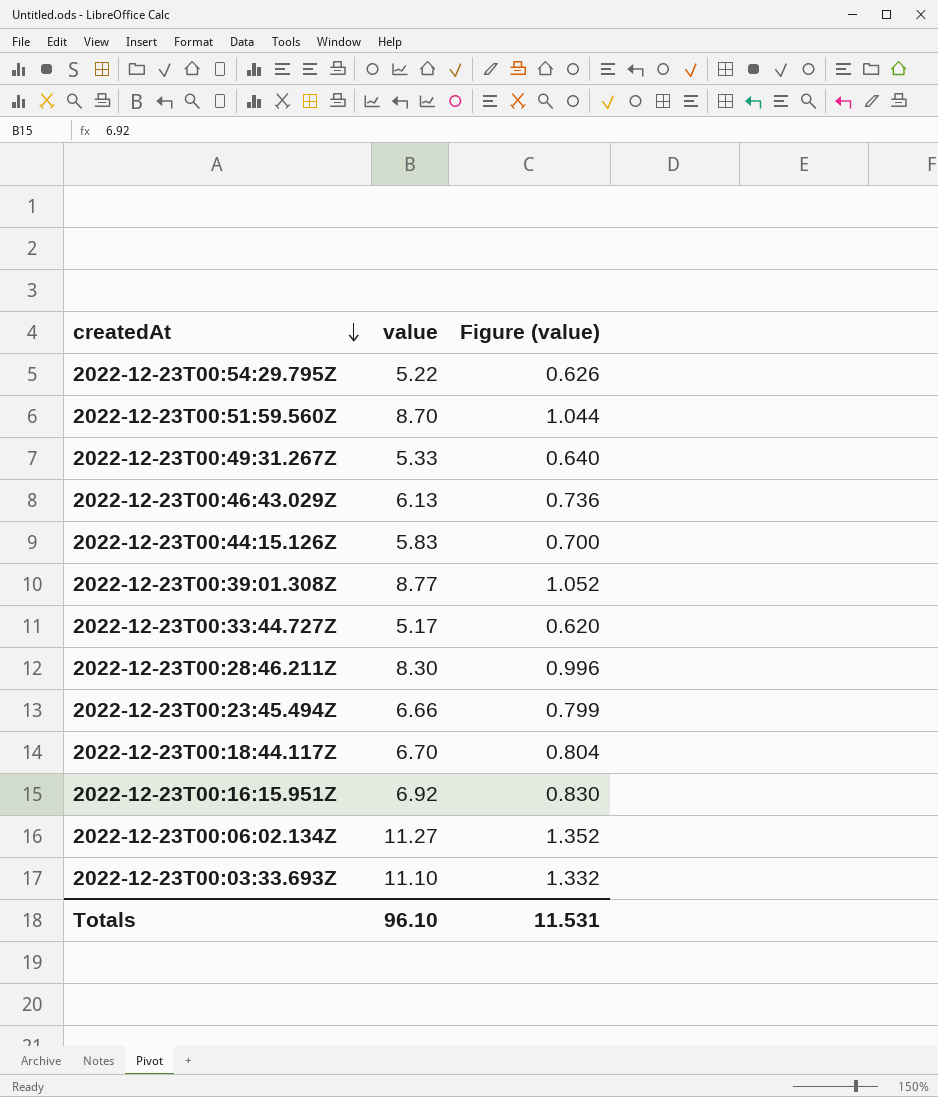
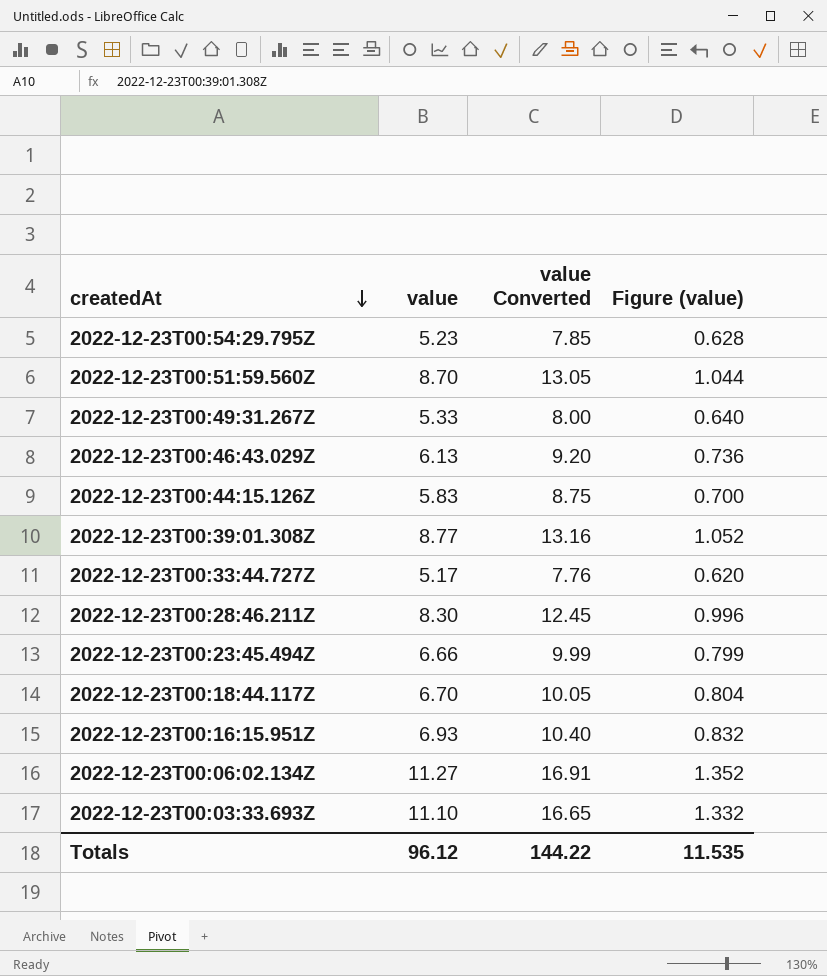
column value Converted | formula: none -> [value] * 1.5
2022-12-23T00:54:29.795Z | value: 5.22 -> 5.23
2022-12-23T00:54:29.795Z | Figure (value): 0.626 -> 0.628
2022-12-23T00:16:15.951Z | value: 6.92 -> 6.93
2022-12-23T00:16:15.951Z | Figure (value): 0.830 -> 0.832
Totals | value: 96.10 -> 96.12
Totals | Figure (value): 11.531 -> 11.535

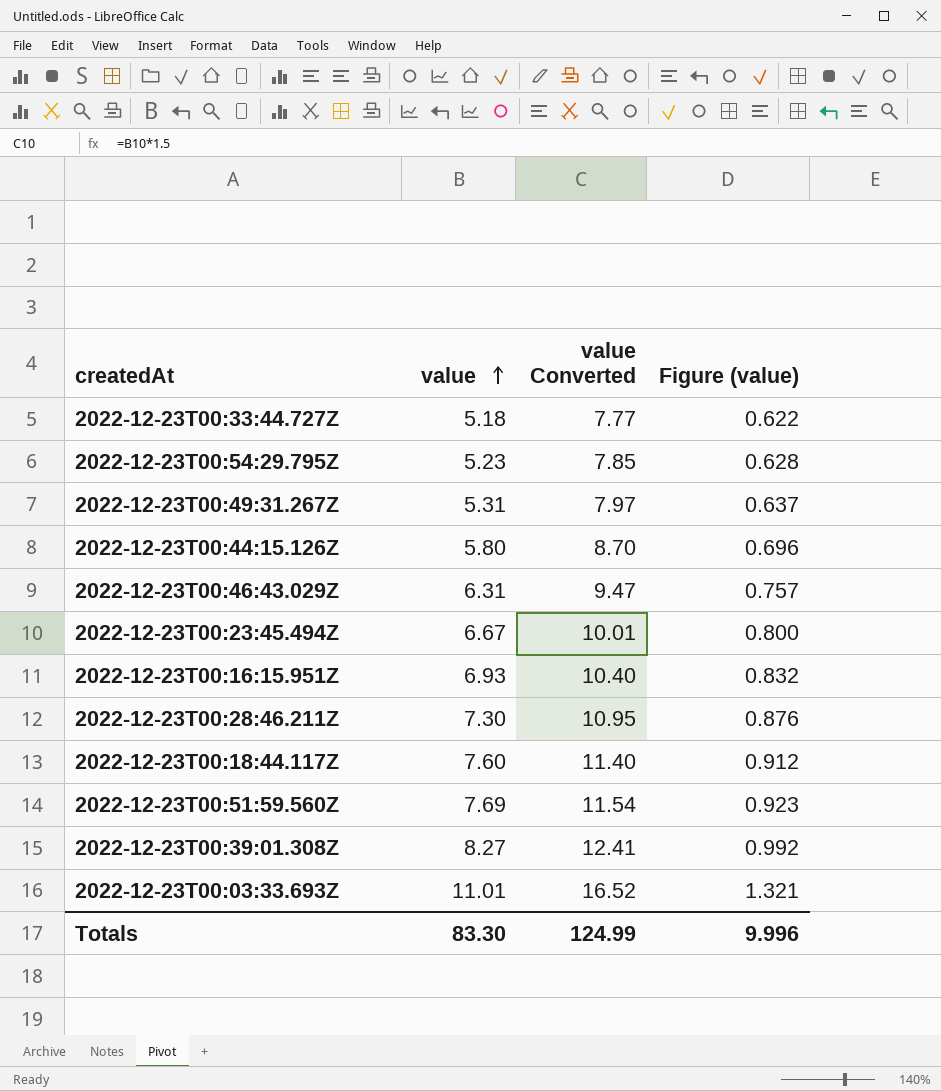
row order: createdAt descending -> value ascending
row 2022-12-23T00:06:02.134Z: 11.27 | 16.91 | 1.352 -> none
2022-12-23T00:33:44.727Z | value: 5.17 -> 5.18
2022-12-23T00:33:44.727Z | value Converted: 7.76 -> 7.77
2022-12-23T00:33:44.727Z | Figure (value): 0.620 -> 0.622
2022-12-23T00:49:31.267Z | value: 5.33 -> 5.31
2022-12-23T00:49:31.267Z | value Converted: 8.00 -> 7.97
2022-12-23T00:49:31.267Z | Figure (value): 0.640 -> 0.637
2022-12-23T00:44:15.126Z | value: 5.83 -> 5.80
2022-12-23T00:44:15.126Z | value Converted: 8.75 -> 8.70
2022-12-23T00:44:15.126Z | Figure (value): 0.700 -> 0.696
2022-12-23T00:46:43.029Z | value: 6.13 -> 6.31
2022-12-23T00:46:43.029Z | value Converted: 9.20 -> 9.47
2022-12-23T00:46:43.029Z | Figure (value): 0.736 -> 0.757
2022-12-23T00:23:45.494Z | value: 6.66 -> 6.67
2022-12-23T00:23:45.494Z | value Converted: 9.99 -> 10.01
2022-12-23T00:23:45.494Z | Figure (value): 0.799 -> 0.800
2022-12-23T00:28:46.211Z | value: 8.30 -> 7.30
2022-12-23T00:28:46.211Z | value Converted: 12.45 -> 10.95
2022-12-23T00:28:46.211Z | Figure (value): 0.996 -> 0.876
2022-12-23T00:18:44.117Z | value: 6.70 -> 7.60
2022-12-23T00:18:44.117Z | value Converted: 10.05 -> 11.40
2022-12-23T00:18:44.117Z | Figure (value): 0.804 -> 0.912
2022-12-23T00:51:59.560Z | value: 8.70 -> 7.69
2022-12-23T00:51:59.560Z | value Converted: 13.05 -> 11.54
2022-12-23T00:51:59.560Z | Figure (value): 1.044 -> 0.923
2022-12-23T00:39:01.308Z | value: 8.77 -> 8.27
2022-12-23T00:39:01.308Z | value Converted: 13.16 -> 12.41
2022-12-23T00:39:01.308Z | Figure (value): 1.052 -> 0.992
2022-12-23T00:03:33.693Z | value: 11.10 -> 11.01
2022-12-23T00:03:33.693Z | value Converted: 16.65 -> 16.52
2022-12-23T00:03:33.693Z | Figure (value): 1.332 -> 1.321
Totals | value: 96.12 -> 83.30
Totals | value Converted: 144.22 -> 124.99
Totals | Figure (value): 11.535 -> 9.996

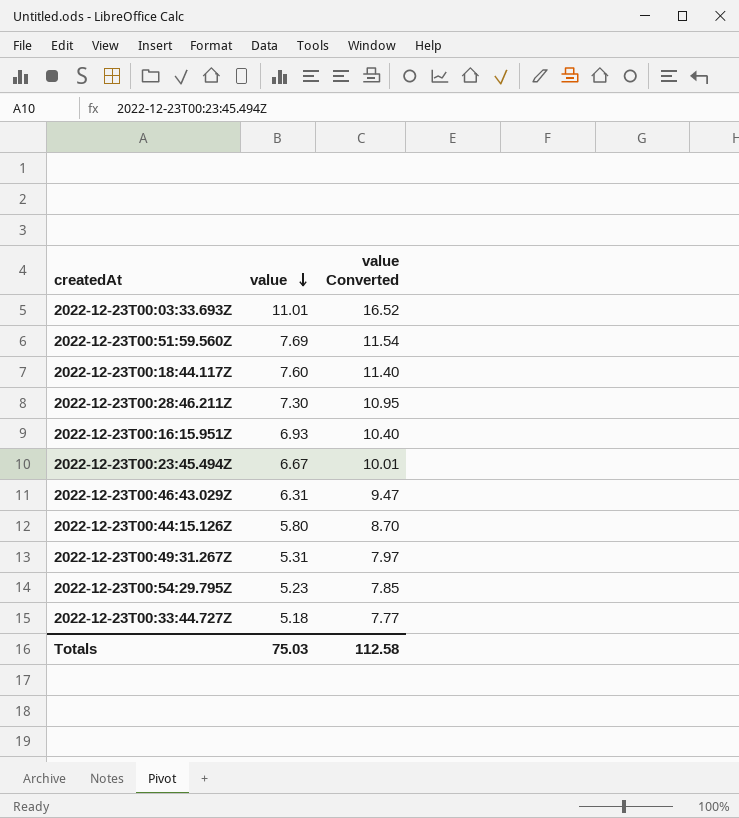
row order: value ascending -> value descending
column Figure (value) | formula: [value] * 0.12 -> none
row 2022-12-23T00:39:01.308Z: 8.27 | 12.41 | 0.992 -> none
Totals | value: 83.30 -> 75.03
Totals | value Converted: 124.99 -> 112.58

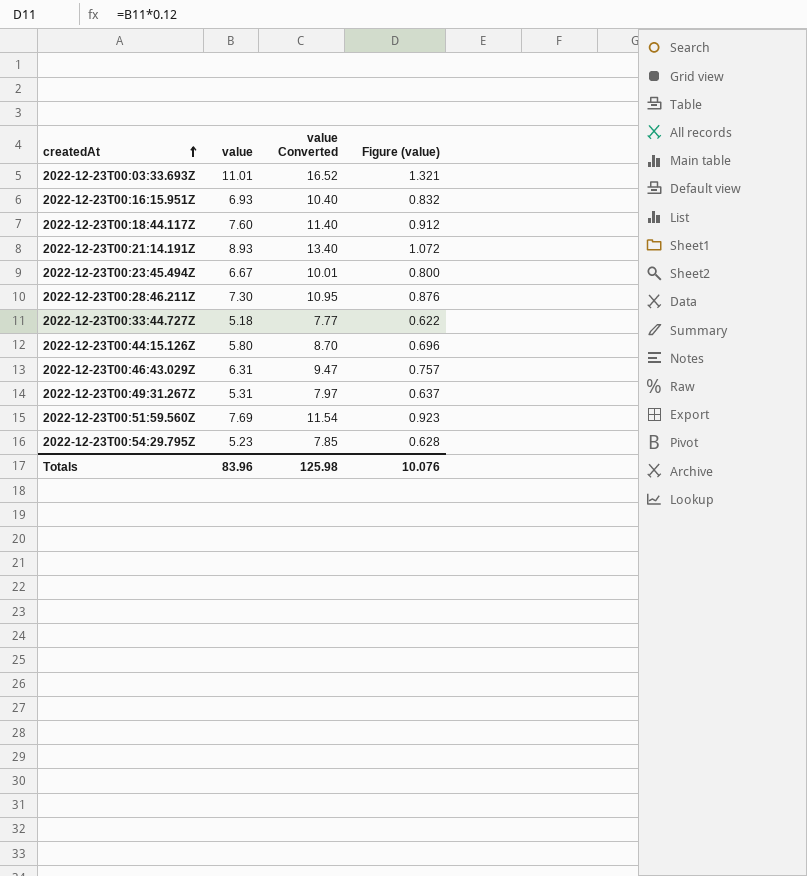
row order: value descending -> createdAt ascending
column Figure (value) | formula: none -> [value] * 0.12
row 2022-12-23T00:21:14.191Z: none -> 8.93 | 13.40 | 1.072
Totals | value: 75.03 -> 83.96
Totals | value Converted: 112.58 -> 125.98

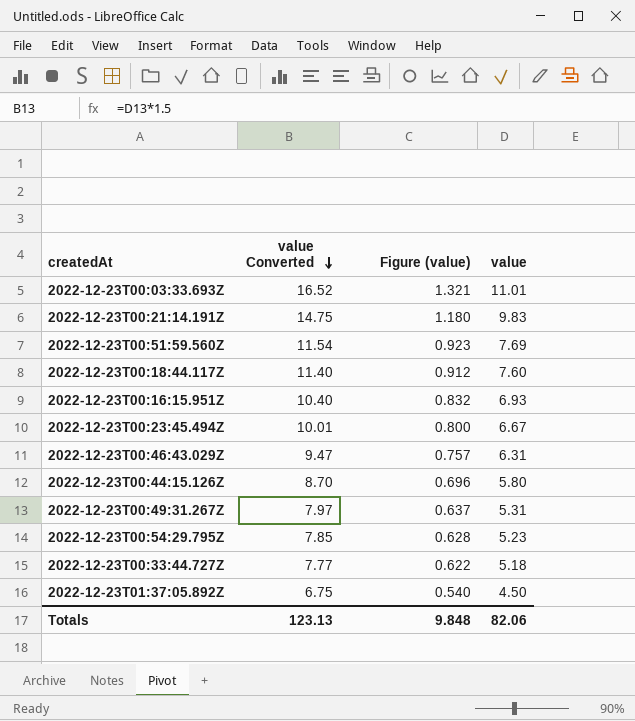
row order: createdAt ascending -> value Converted descending
column value | position: 2 -> 4
row 2022-12-23T00:28:46.211Z: 7.30 | 10.95 | 0.876 -> none
2022-12-23T00:21:14.191Z | value Converted: 13.40 -> 14.75
2022-12-23T00:21:14.191Z | Figure (value): 1.072 -> 1.180
2022-12-23T00:21:14.191Z | value: 8.93 -> 9.83
row 2022-12-23T01:37:05.892Z: none -> 6.75 | 0.540 | 4.50
Totals | value Converted: 125.98 -> 123.13
Totals | Figure (value): 10.076 -> 9.848
Totals | value: 83.96 -> 82.06

